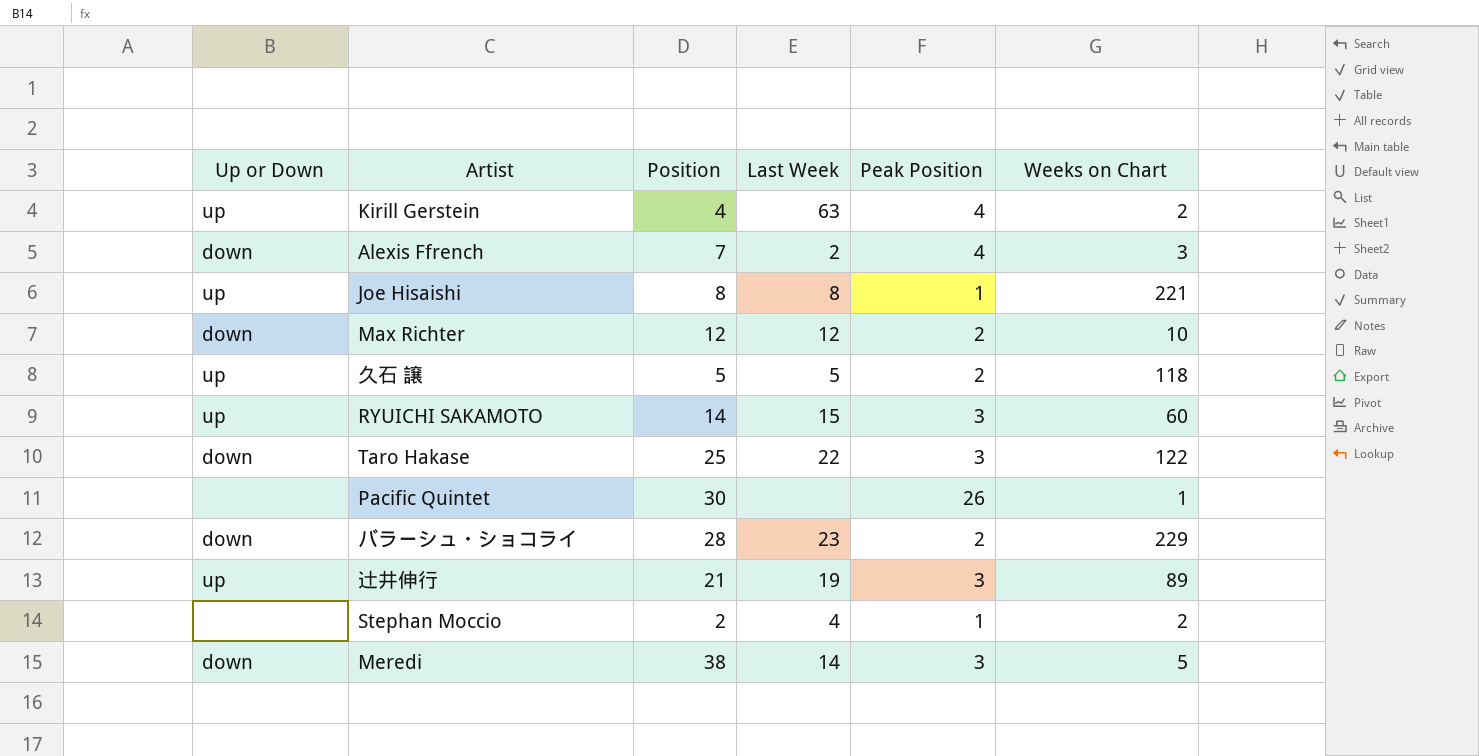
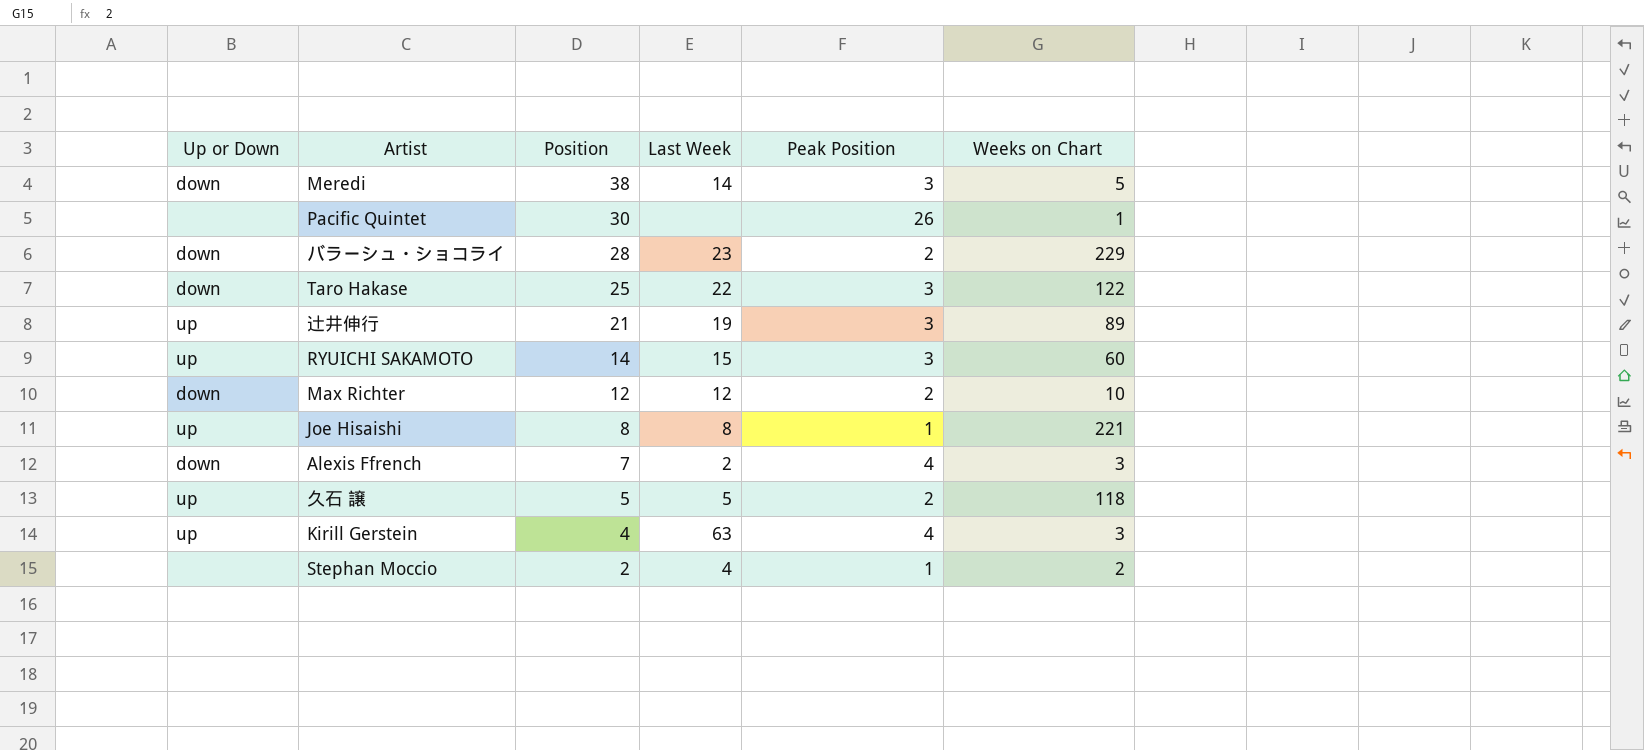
row order: none -> Position descending
Kirill Gerstein | Weeks on Chart: 2 -> 3

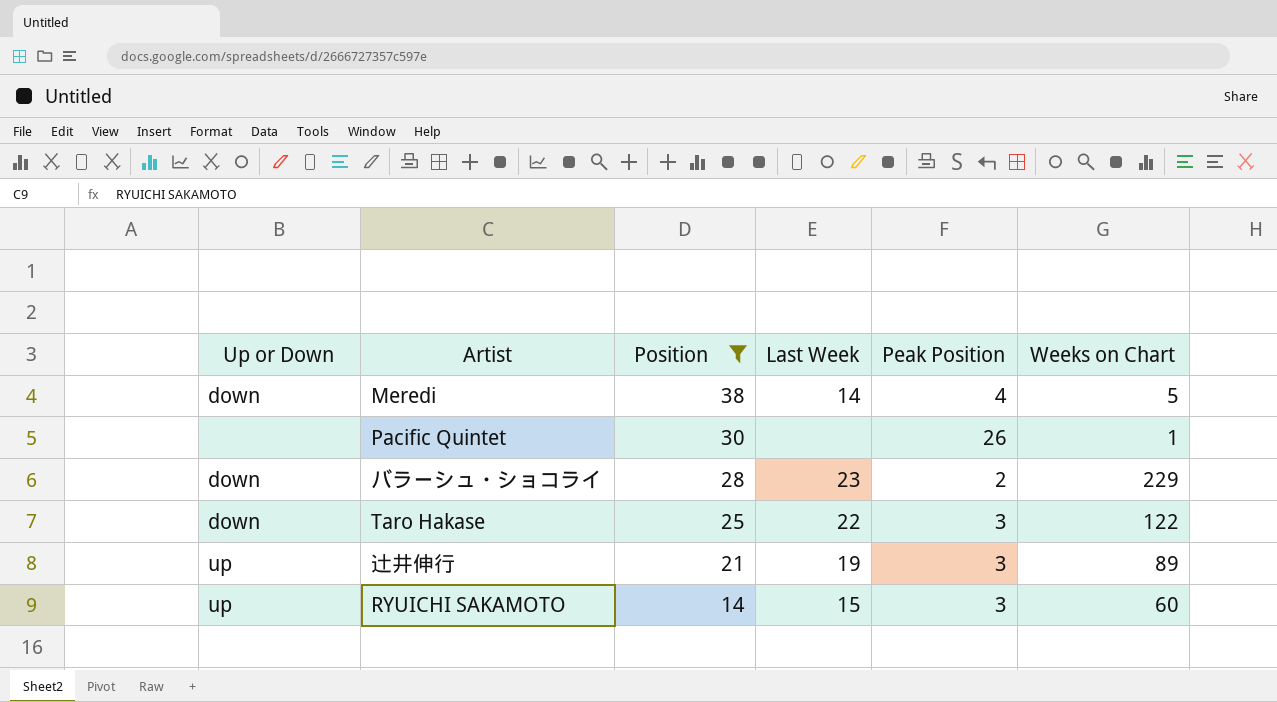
filter: none -> Position >= 14
Meredi | Peak Position: 3 -> 4

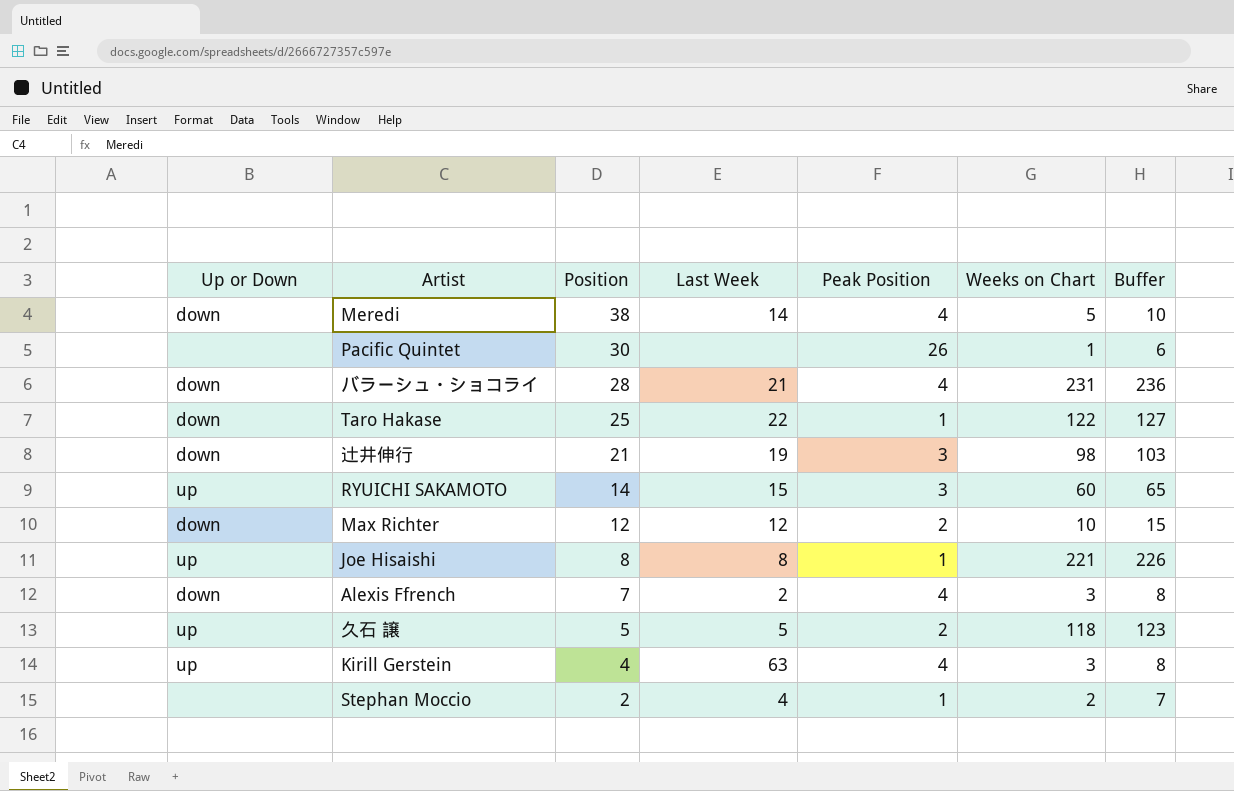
filter: Position >= 14 -> none
column Buffer | formula: none -> [Weeks on Chart] + 5
バラーシュ・ショコライ | Last Week: 23 -> 21
バラーシュ・ショコライ | Peak Position: 2 -> 4
バラーシュ・ショコライ | Weeks on Chart: 229 -> 231
Taro Hakase | Peak Position: 3 -> 1
辻井伸行 | Up or Down: up -> down
辻井伸行 | Weeks on Chart: 89 -> 98

